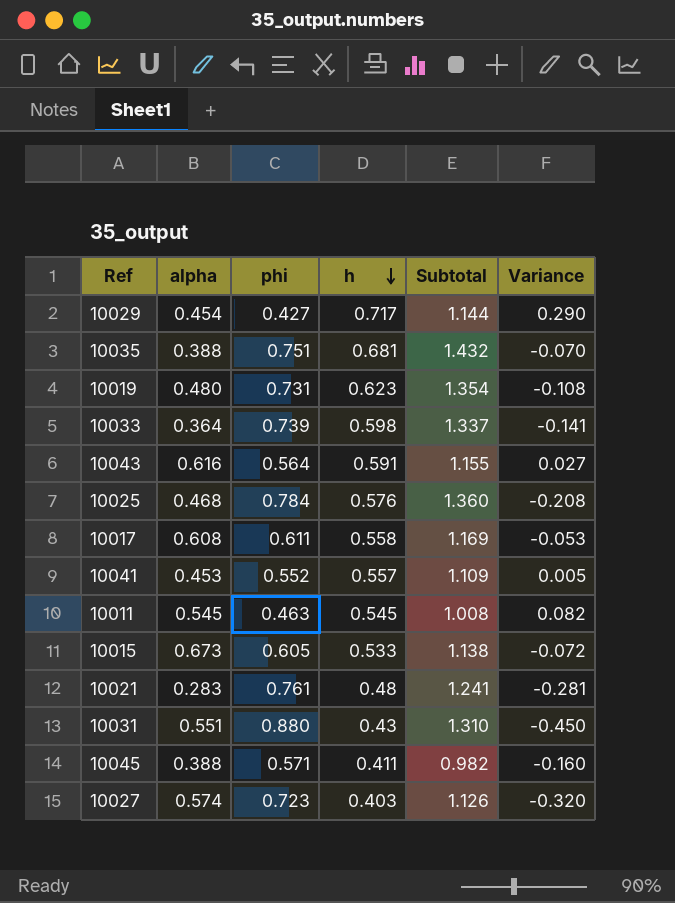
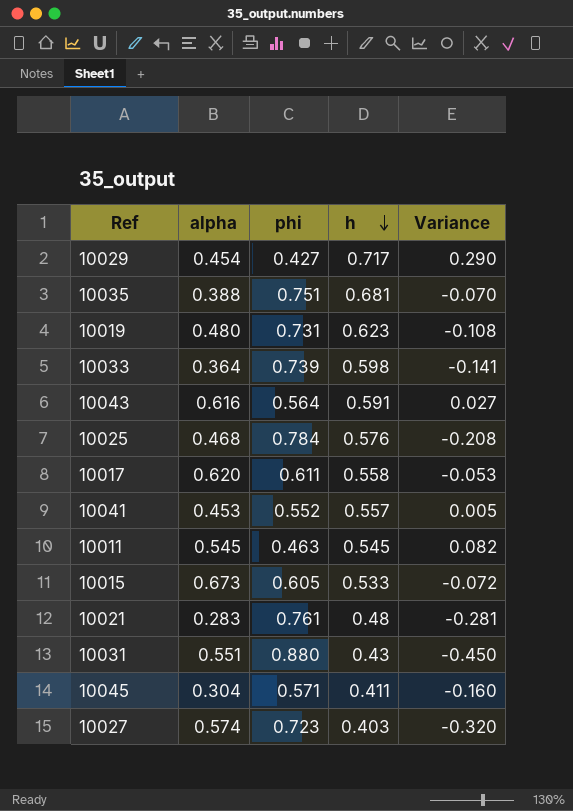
column Subtotal | formula: [phi] + [h] -> none
10017 | alpha: 0.608 -> 0.620
10045 | alpha: 0.388 -> 0.304

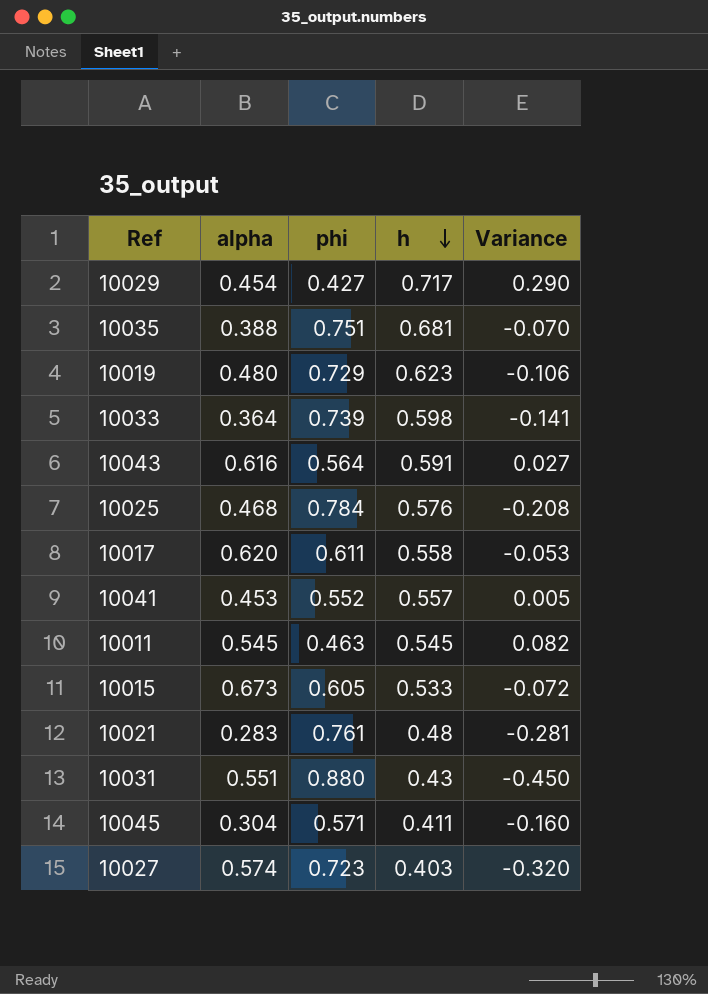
10019 | phi: 0.731 -> 0.729
10019 | Variance: -0.108 -> -0.106

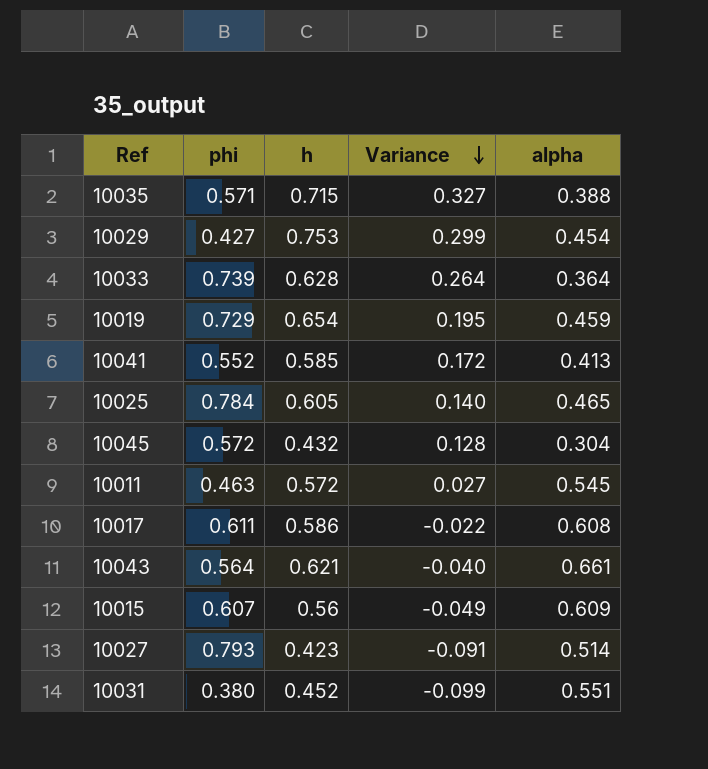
row order: h descending -> Variance descending
column Variance | formula: [h] - [phi] -> [h] - [alpha]
column alpha | position: 2 -> 5
row 10021: 0.283 | 0.761 | 0.48 | -0.281 -> none
10035 | phi: 0.751 -> 0.571
10035 | h: 0.681 -> 0.715
10029 | h: 0.717 -> 0.753
10033 | h: 0.598 -> 0.628
10019 | h: 0.623 -> 0.654
10019 | alpha: 0.480 -> 0.459
10041 | h: 0.557 -> 0.585
10041 | alpha: 0.453 -> 0.413
10025 | h: 0.576 -> 0.605
10025 | alpha: 0.468 -> 0.465
10045 | phi: 0.571 -> 0.572
10045 | h: 0.411 -> 0.432
10011 | h: 0.545 -> 0.572
10017 | h: 0.558 -> 0.586
10017 | alpha: 0.620 -> 0.608
10043 | h: 0.591 -> 0.621
10043 | alpha: 0.616 -> 0.661
10015 | phi: 0.605 -> 0.607
10015 | h: 0.533 -> 0.56
10015 | alpha: 0.673 -> 0.609
10027 | phi: 0.723 -> 0.793
10027 | h: 0.403 -> 0.423
10027 | alpha: 0.574 -> 0.514
10031 | phi: 0.880 -> 0.380
10031 | h: 0.43 -> 0.452

